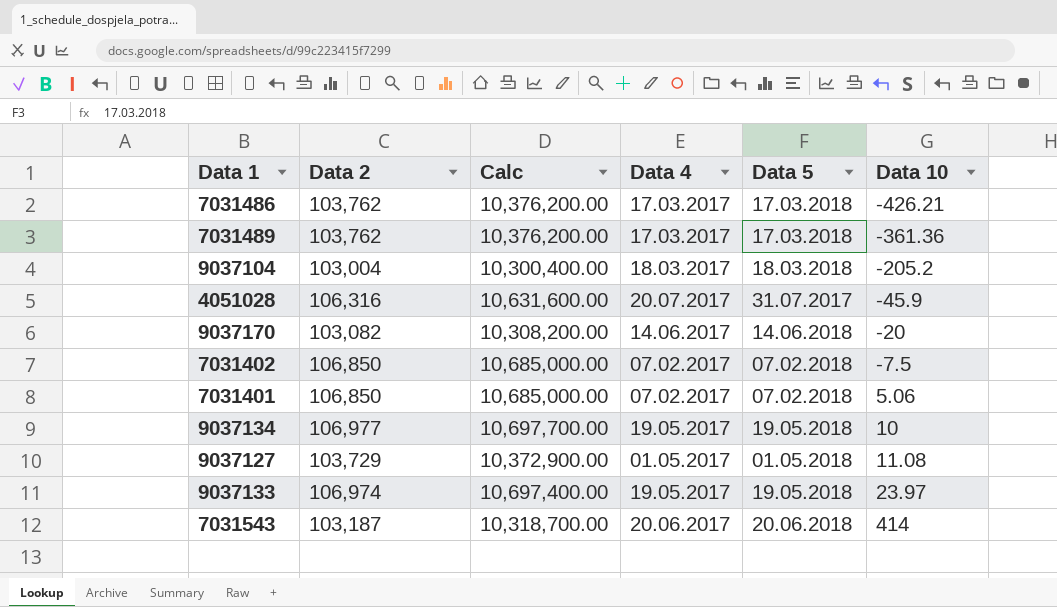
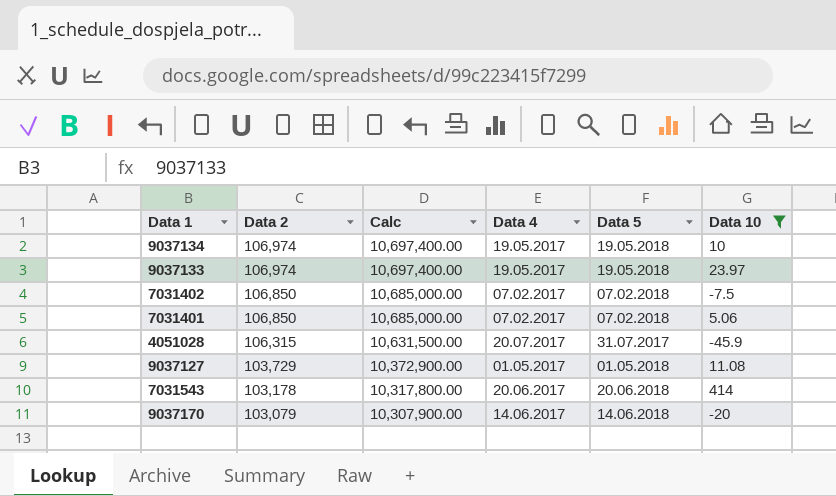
filter: none -> Data 10 >= -45.9
row order: Data 10 ascending -> Data 2 descending
9037134 | Data 2: 106,977 -> 106,974
9037134 | Calc: 10,697,700.00 -> 10,697,400.00
4051028 | Data 2: 106,316 -> 106,315
4051028 | Calc: 10,631,600.00 -> 10,631,500.00
7031543 | Data 2: 103,187 -> 103,178
7031543 | Calc: 10,318,700.00 -> 10,317,800.00
9037170 | Data 2: 103,082 -> 103,079
9037170 | Calc: 10,308,200.00 -> 10,307,900.00

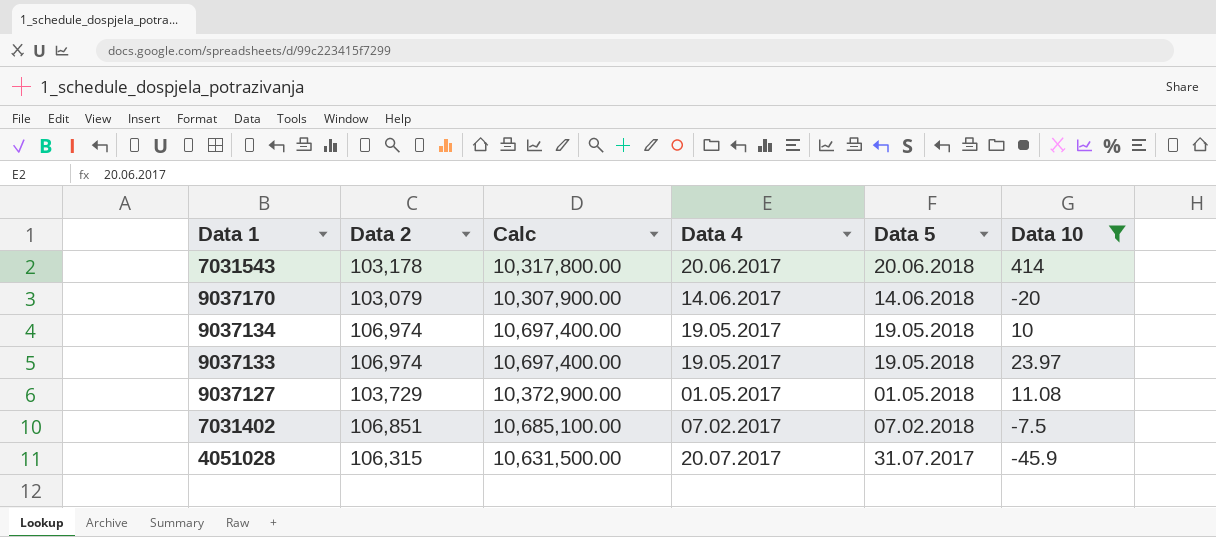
row order: Data 2 descending -> Data 5 descending
row 7031401: 106,850 | 10,685,000.00 | 07.02.2017 | 07.02.2018 | 5.06 -> none
7031402 | Data 2: 106,850 -> 106,851
7031402 | Calc: 10,685,000.00 -> 10,685,100.00

